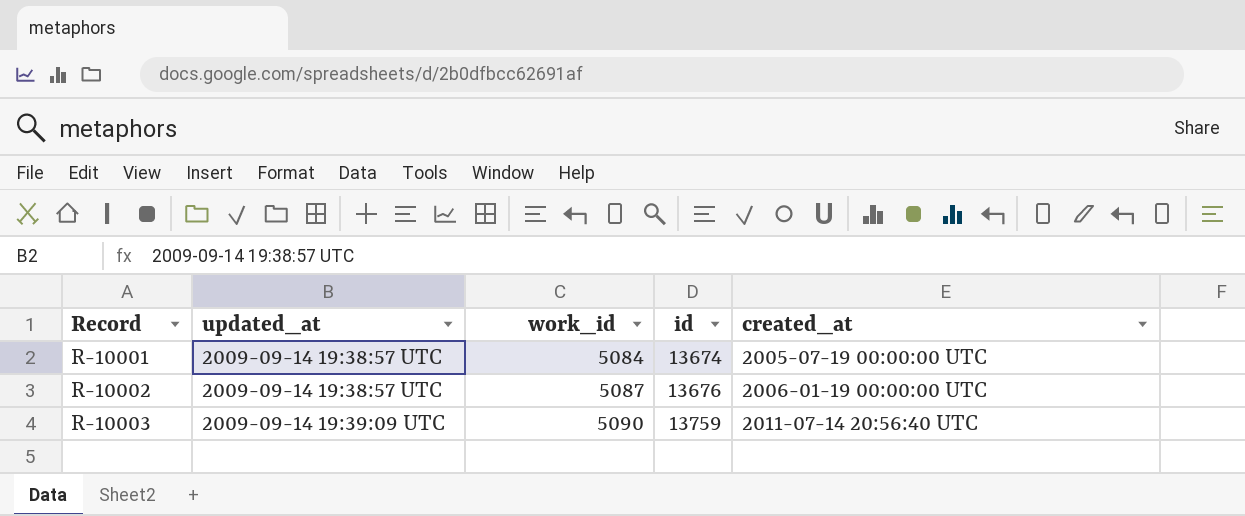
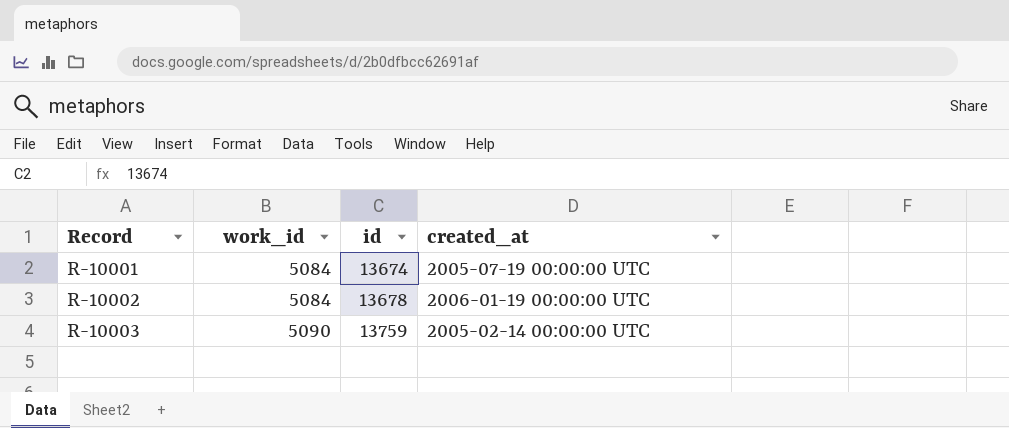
column updated_at | position: 2 -> none
R-10002 | work_id: 5087 -> 5084
R-10002 | id: 13676 -> 13678
R-10003 | created_at: 2011-07-14 20:56:40 UTC -> 2005-02-14 00:00:00 UTC

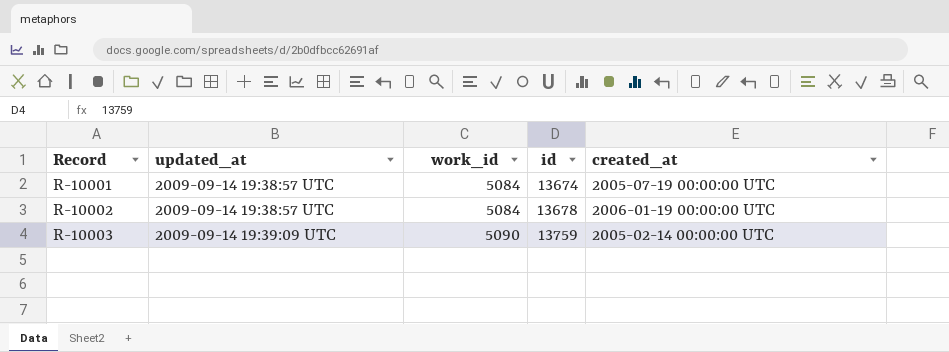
column updated_at | position: none -> 2

